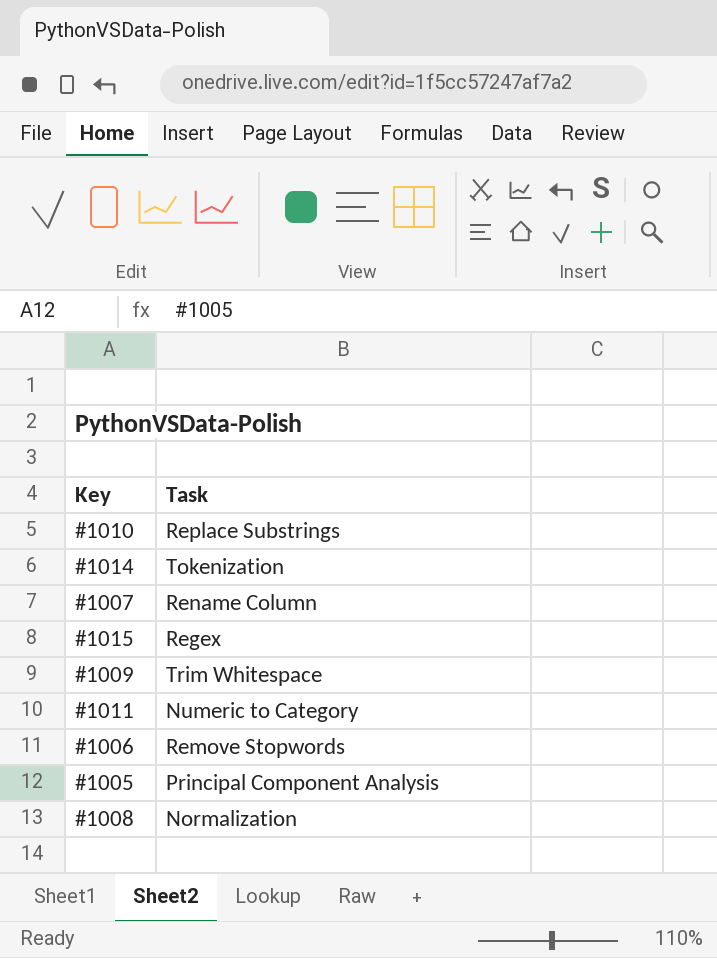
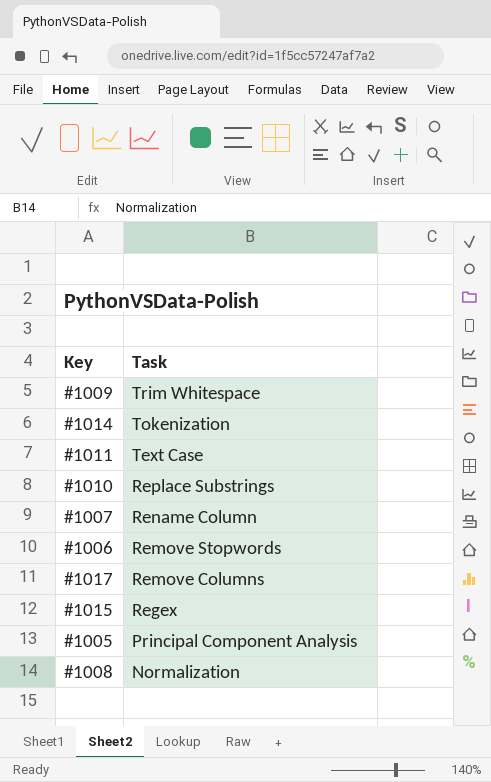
row order: none -> Task descending
#1011 | Task: Numeric to Category -> Text Case
row #1017: none -> Remove Columns

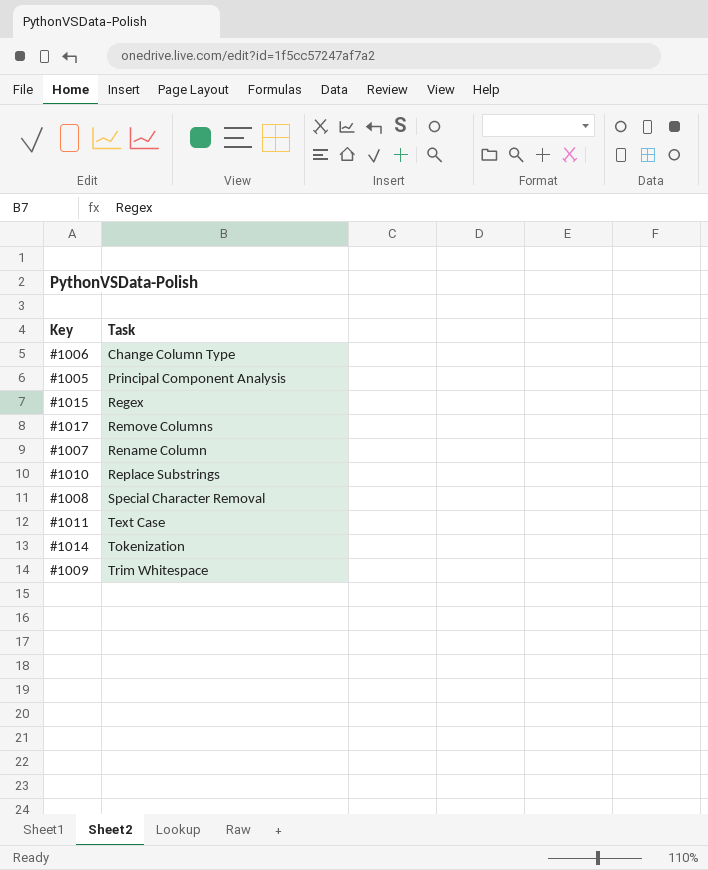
row order: Task descending -> Task ascending
#1006 | Task: Remove Stopwords -> Change Column Type
#1008 | Task: Normalization -> Special Character Removal

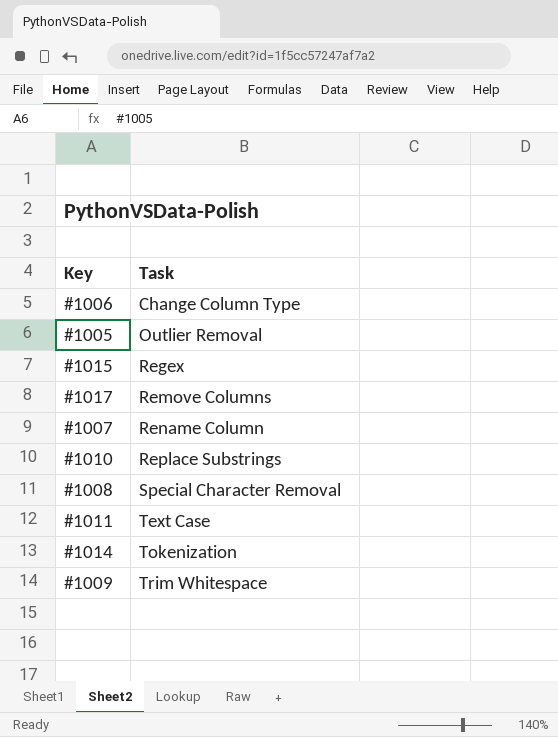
#1005 | Task: Principal Component Analysis -> Outlier Removal

